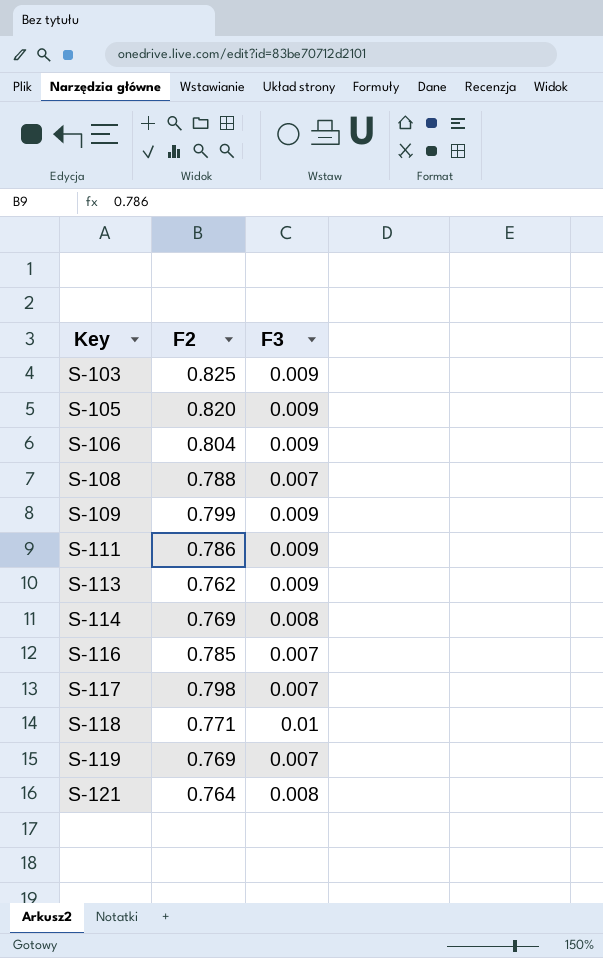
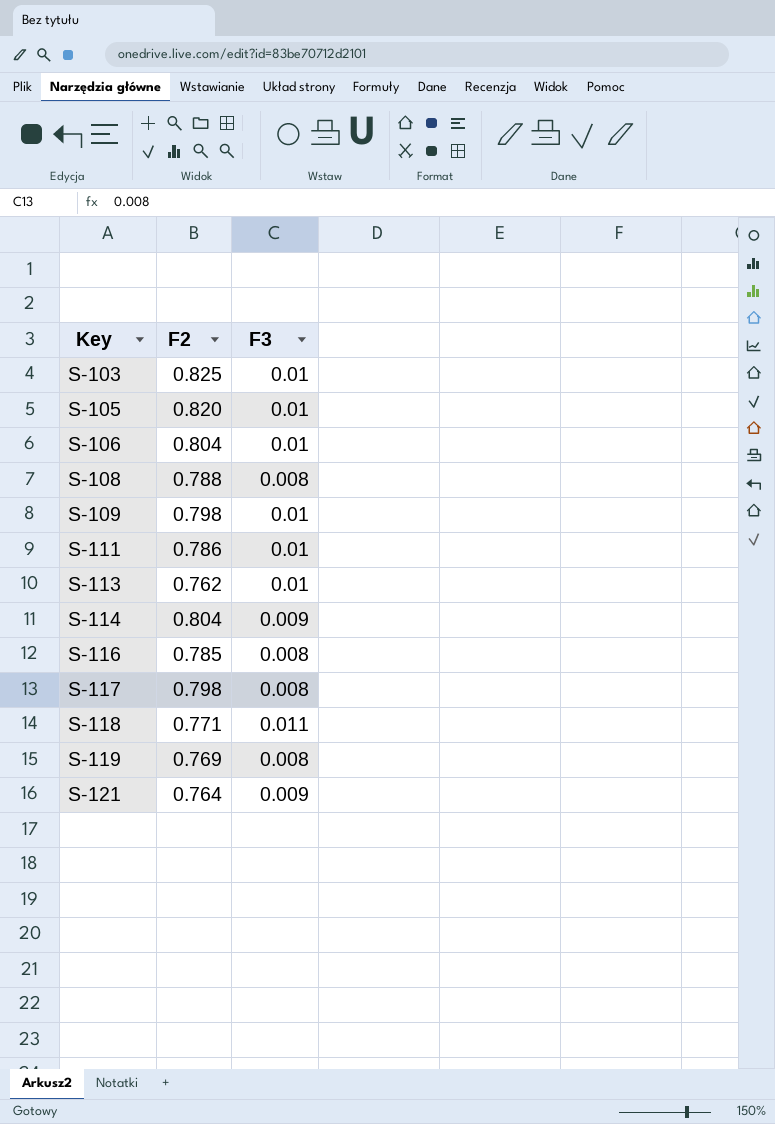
S-103 | F3: 0.009 -> 0.01
S-105 | F3: 0.009 -> 0.01
S-106 | F3: 0.009 -> 0.01
S-108 | F3: 0.007 -> 0.008
S-109 | F2: 0.799 -> 0.798
S-109 | F3: 0.009 -> 0.01
S-111 | F3: 0.009 -> 0.01
S-113 | F3: 0.009 -> 0.01
S-114 | F2: 0.769 -> 0.804
S-114 | F3: 0.008 -> 0.009
S-116 | F3: 0.007 -> 0.008
S-117 | F3: 0.007 -> 0.008
S-118 | F3: 0.01 -> 0.011
S-119 | F3: 0.007 -> 0.008
S-121 | F3: 0.008 -> 0.009

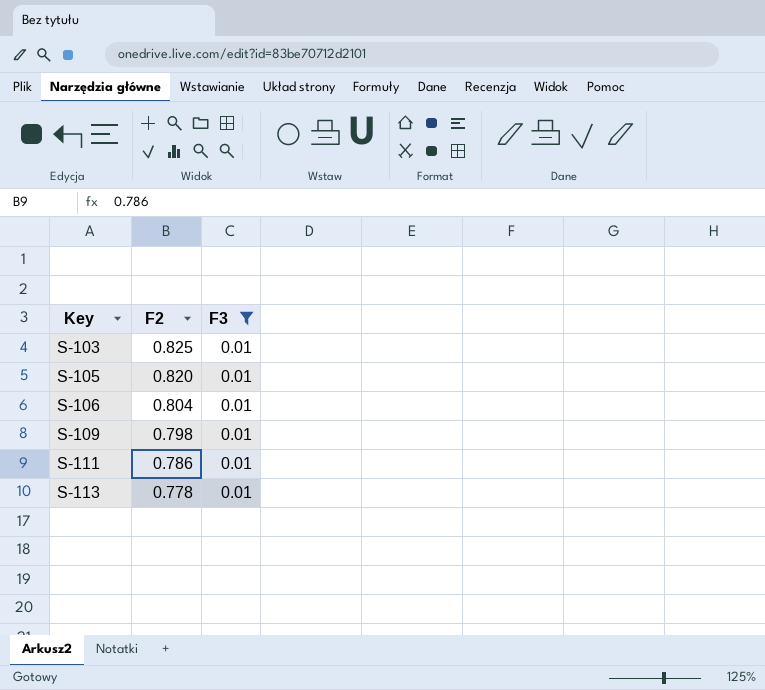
filter: none -> F3 = 0.01
S-113 | F2: 0.762 -> 0.778

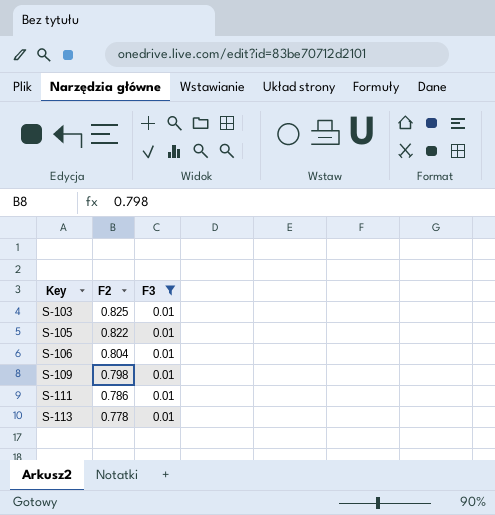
S-105 | F2: 0.820 -> 0.822

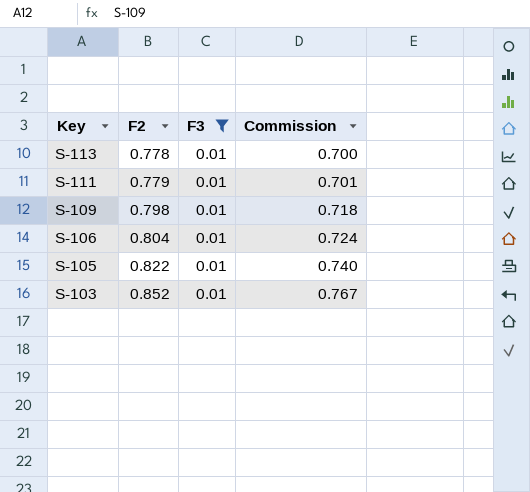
row order: Key ascending -> Key descending
column Commission | formula: none -> [F2] * 0.9
S-111 | F2: 0.786 -> 0.779
S-103 | F2: 0.825 -> 0.852

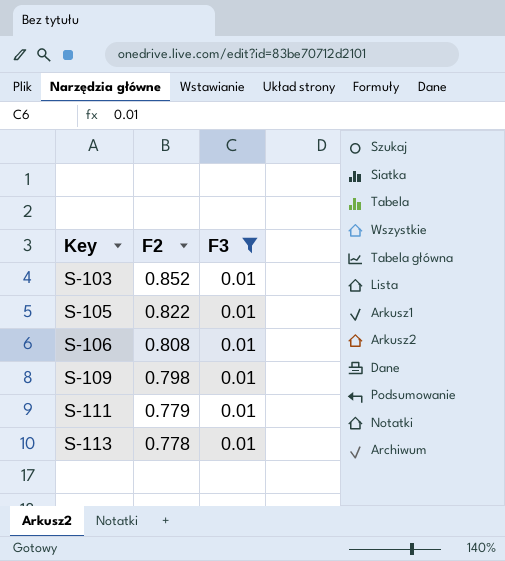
row order: Key descending -> Key ascending
column Commission | formula: [F2] * 0.9 -> none
S-106 | F2: 0.804 -> 0.808

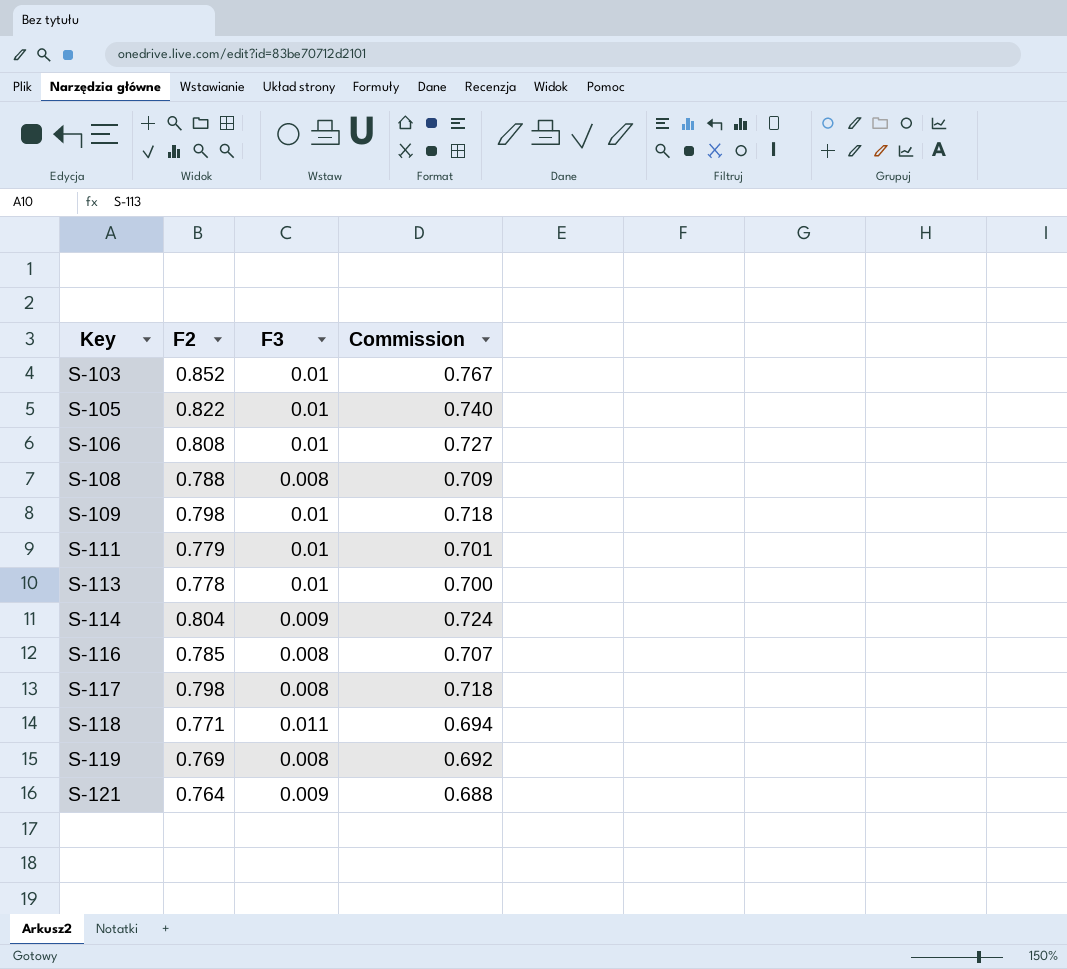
filter: F3 = 0.01 -> none
column Commission | formula: none -> [F2] * 0.9

